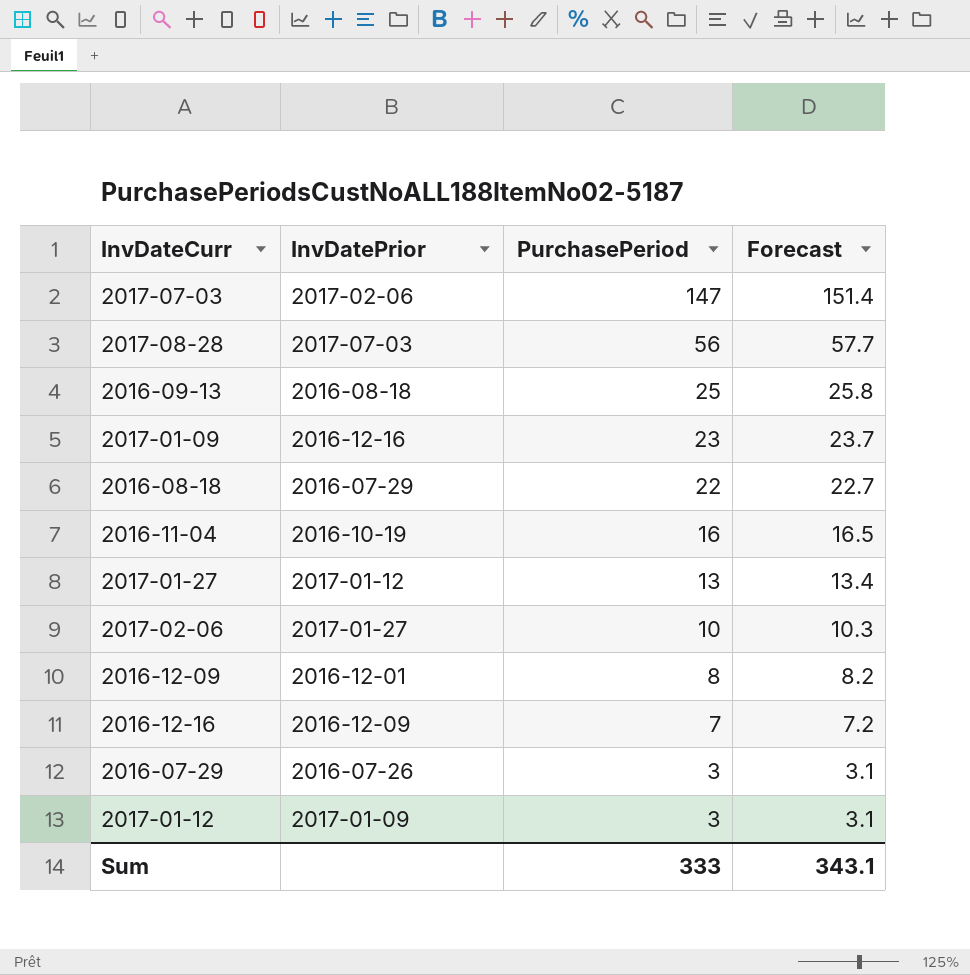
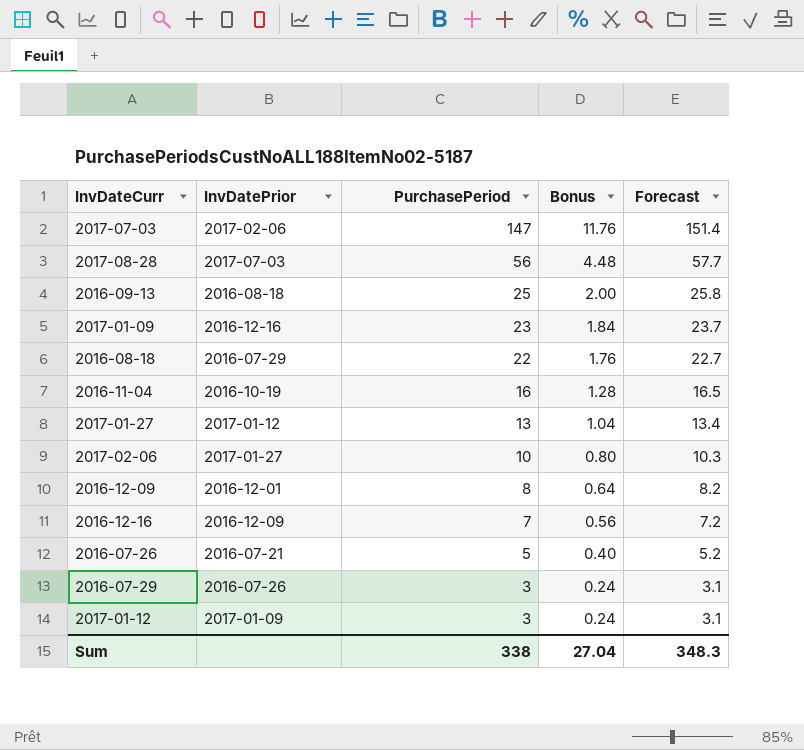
column Bonus | formula: none -> [PurchasePeriod] * 0.08
row 2016-07-26: none -> 2016-07-21 | 5 | 0.40 | 5.2
Sum | PurchasePeriod: 333 -> 338
Sum | Forecast: 343.1 -> 348.3

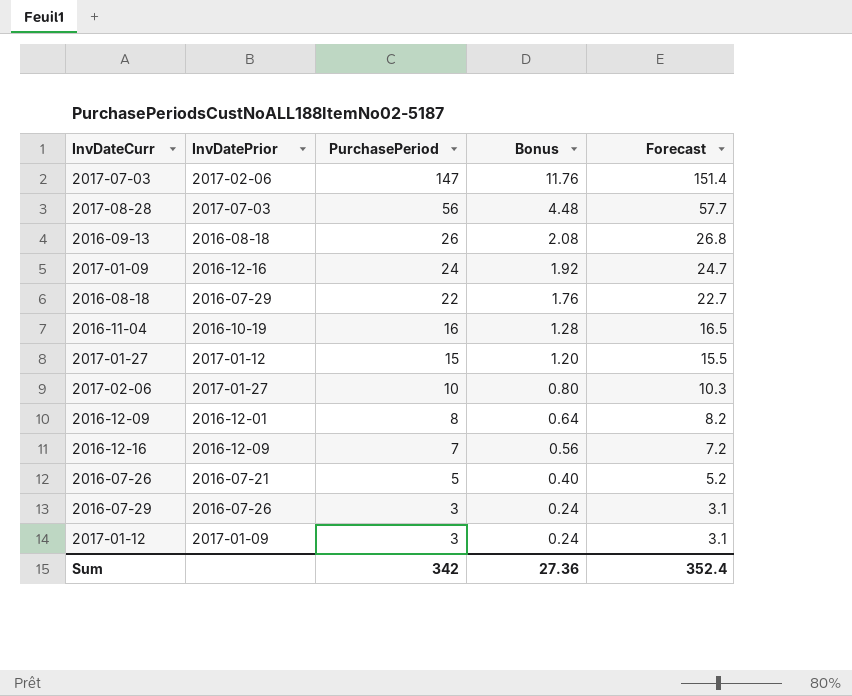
2016-09-13 | PurchasePeriod: 25 -> 26
2016-09-13 | Bonus: 2.00 -> 2.08
2016-09-13 | Forecast: 25.8 -> 26.8
2017-01-09 | PurchasePeriod: 23 -> 24
2017-01-09 | Bonus: 1.84 -> 1.92
2017-01-09 | Forecast: 23.7 -> 24.7
2017-01-27 | PurchasePeriod: 13 -> 15
2017-01-27 | Bonus: 1.04 -> 1.20
2017-01-27 | Forecast: 13.4 -> 15.5
Sum | PurchasePeriod: 338 -> 342
Sum | Bonus: 27.04 -> 27.36
Sum | Forecast: 348.3 -> 352.4

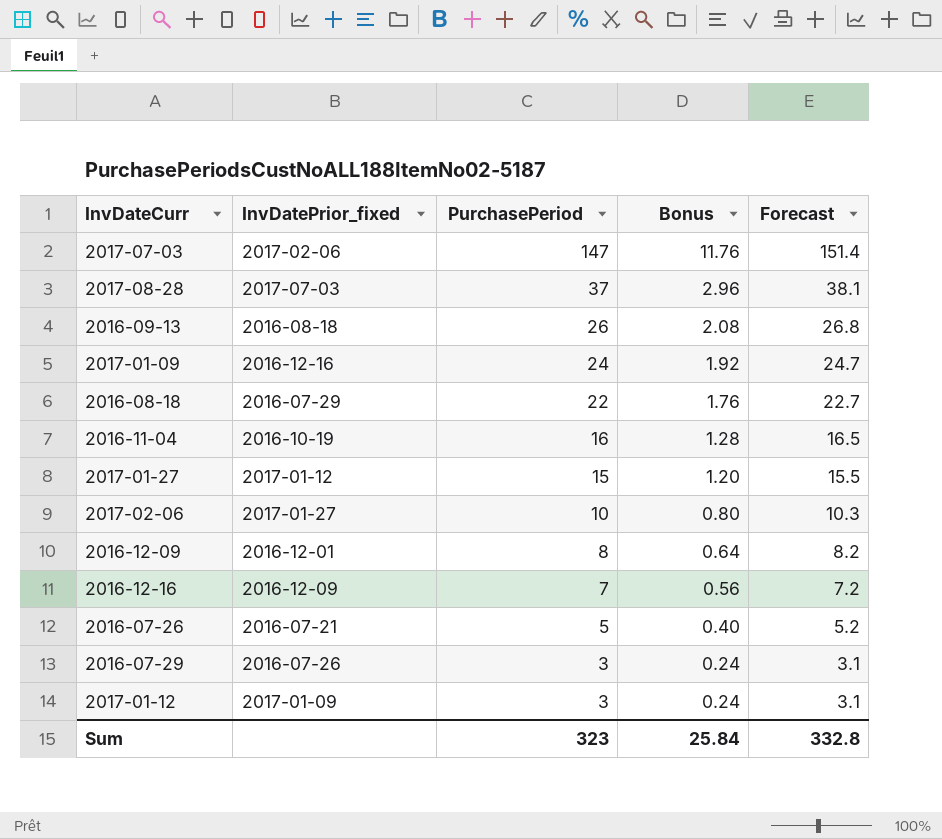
column name: InvDatePrior -> InvDatePrior_fixed
2017-08-28 | PurchasePeriod: 56 -> 37
2017-08-28 | Bonus: 4.48 -> 2.96
2017-08-28 | Forecast: 57.7 -> 38.1
Sum | PurchasePeriod: 342 -> 323
Sum | Bonus: 27.36 -> 25.84
Sum | Forecast: 352.4 -> 332.8

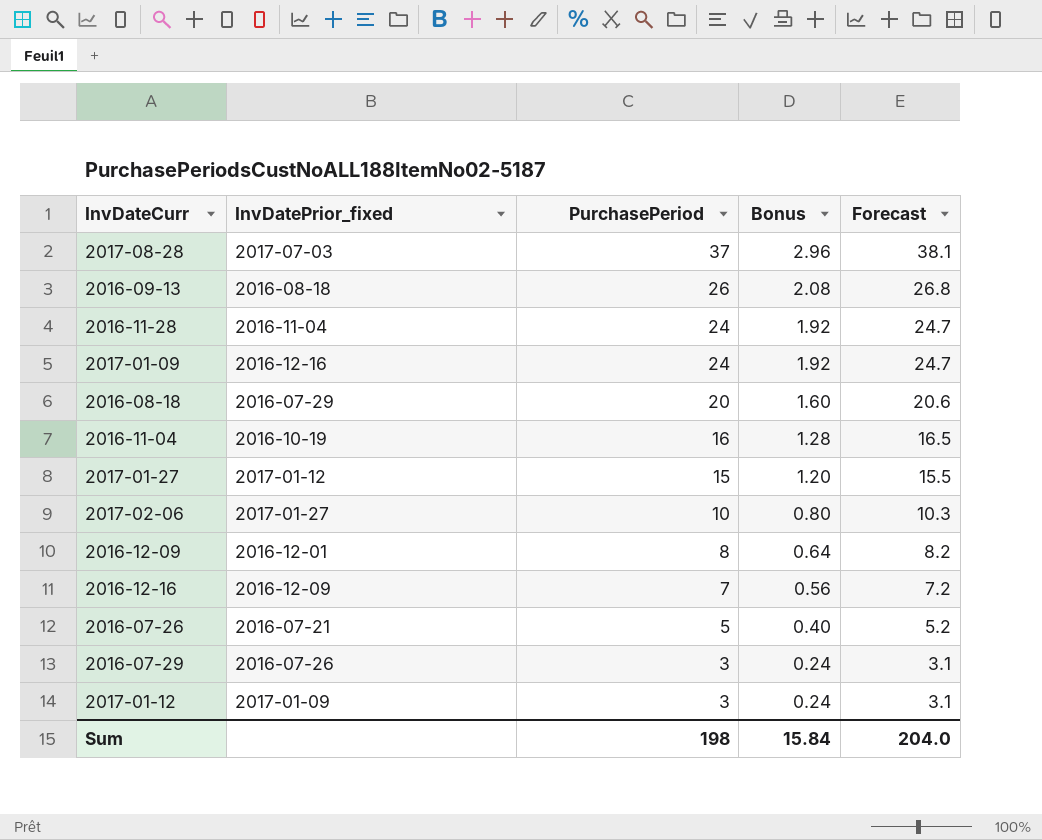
row 2017-07-03: 2017-02-06 | 147 | 11.76 | 151.4 -> none
row 2016-11-28: none -> 2016-11-04 | 24 | 1.92 | 24.7
2016-08-18 | PurchasePeriod: 22 -> 20
2016-08-18 | Bonus: 1.76 -> 1.60
2016-08-18 | Forecast: 22.7 -> 20.6
Sum | PurchasePeriod: 323 -> 198
Sum | Bonus: 25.84 -> 15.84
Sum | Forecast: 332.8 -> 204.0

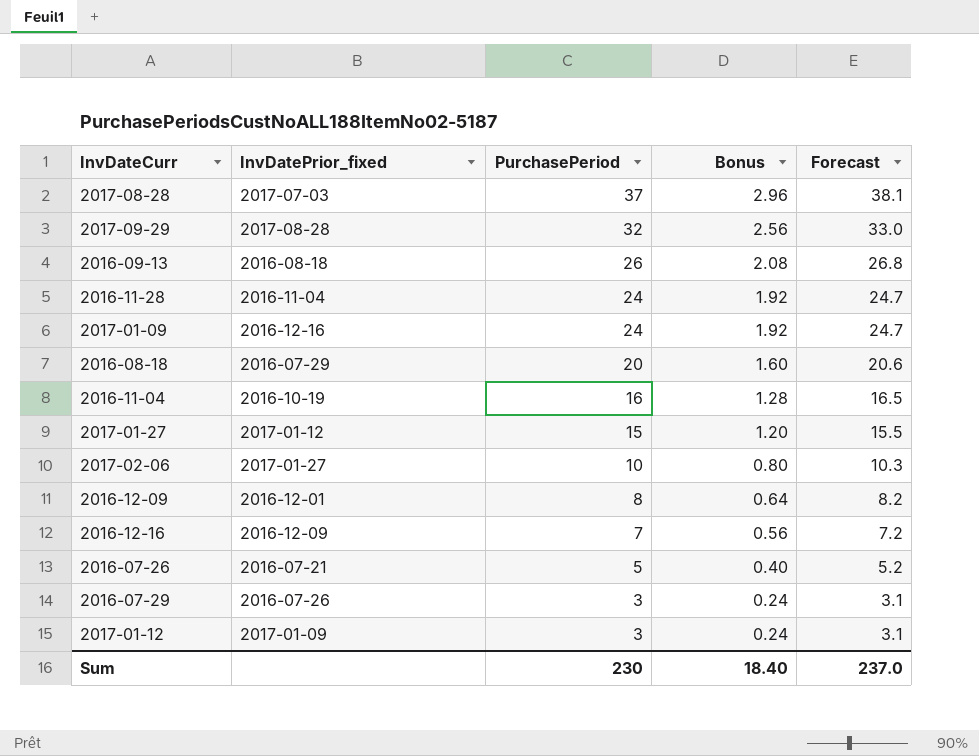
row 2017-09-29: none -> 2017-08-28 | 32 | 2.56 | 33.0
Sum | PurchasePeriod: 198 -> 230
Sum | Bonus: 15.84 -> 18.40
Sum | Forecast: 204.0 -> 237.0

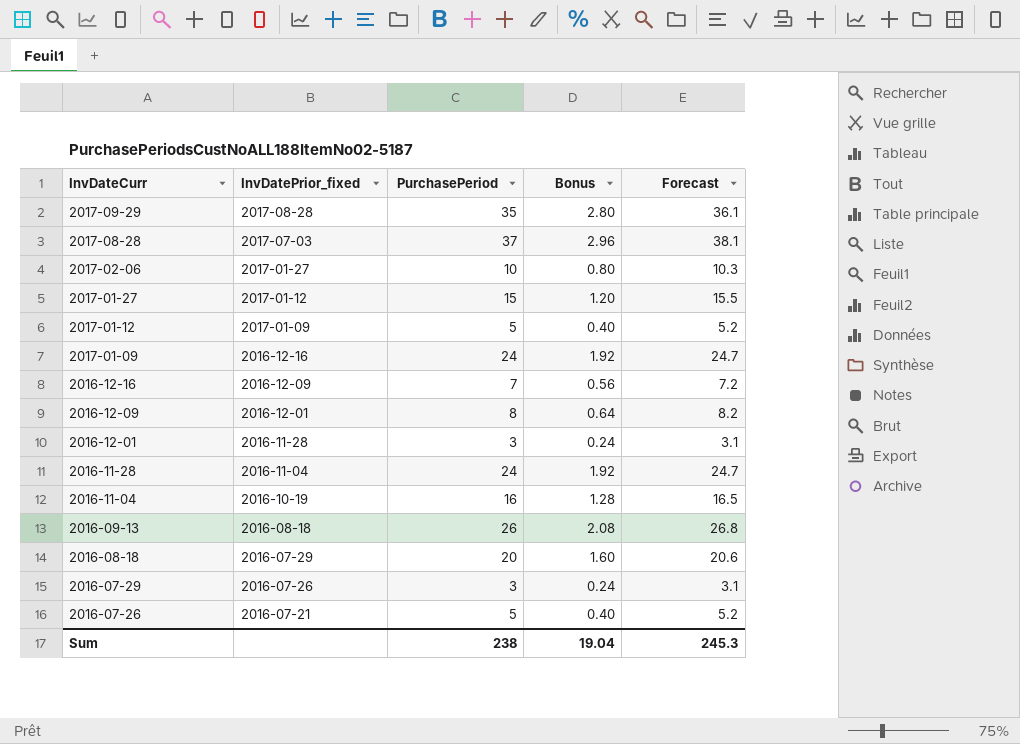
row order: PurchasePeriod descending -> InvDateCurr descending
2017-09-29 | PurchasePeriod: 32 -> 35
2017-09-29 | Bonus: 2.56 -> 2.80
2017-09-29 | Forecast: 33.0 -> 36.1
2017-01-12 | PurchasePeriod: 3 -> 5
2017-01-12 | Bonus: 0.24 -> 0.40
2017-01-12 | Forecast: 3.1 -> 5.2
row 2016-12-01: none -> 2016-11-28 | 3 | 0.24 | 3.1
Sum | PurchasePeriod: 230 -> 238
Sum | Bonus: 18.40 -> 19.04
Sum | Forecast: 237.0 -> 245.3

